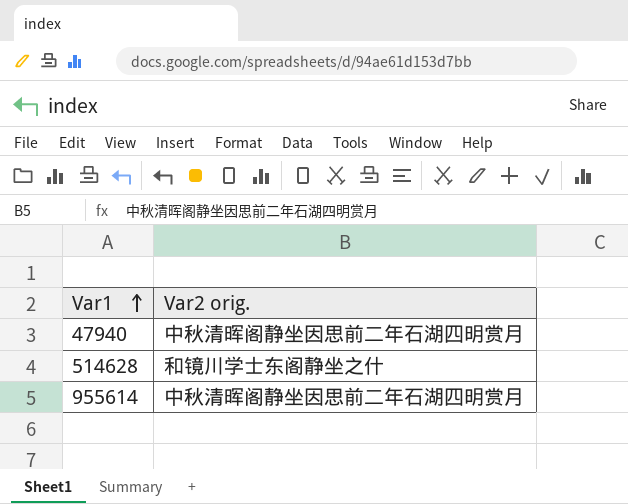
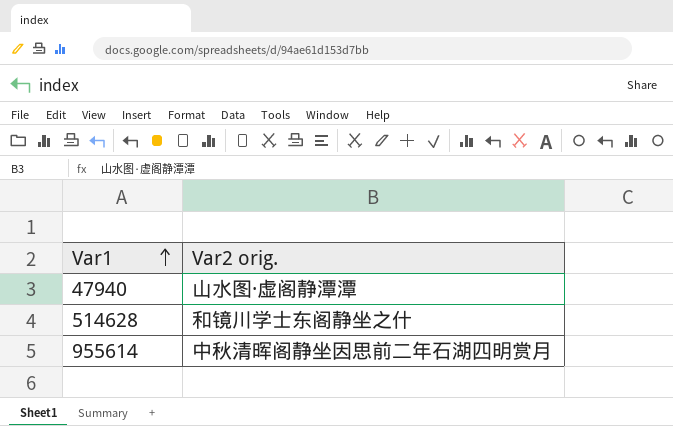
47940 | Var2 orig.: 中秋清晖阁静坐因思前二年石湖四明赏月 -> 山水图·虚阁静潭潭

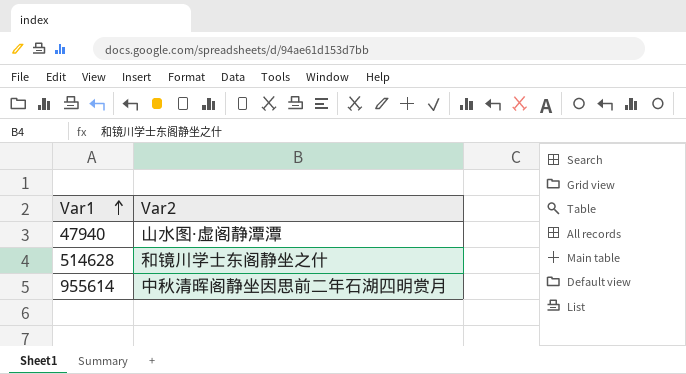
column name: Var2 orig. -> Var2

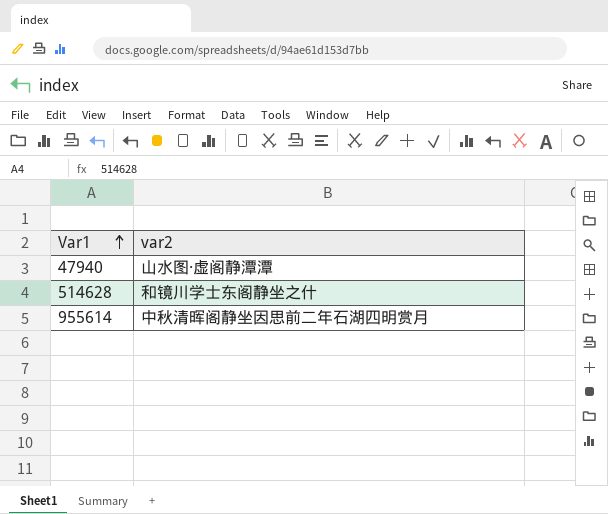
column name: Var2 -> var2

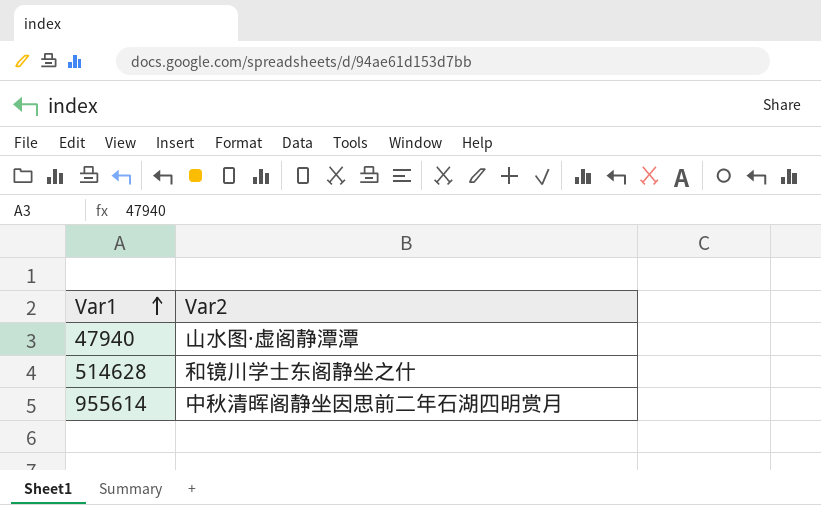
column name: var2 -> Var2

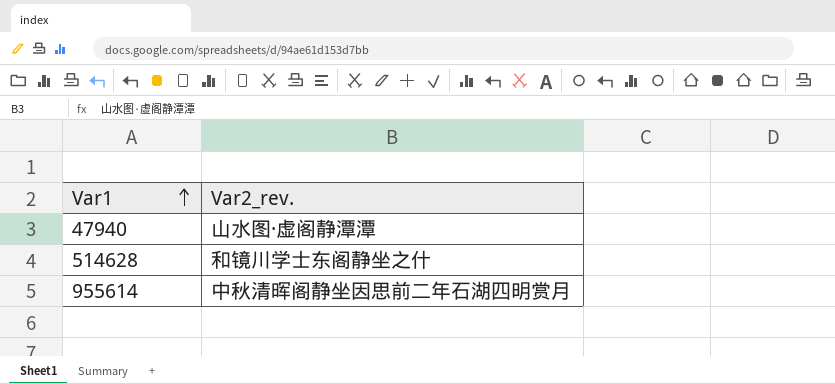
column name: Var2 -> Var2_rev.

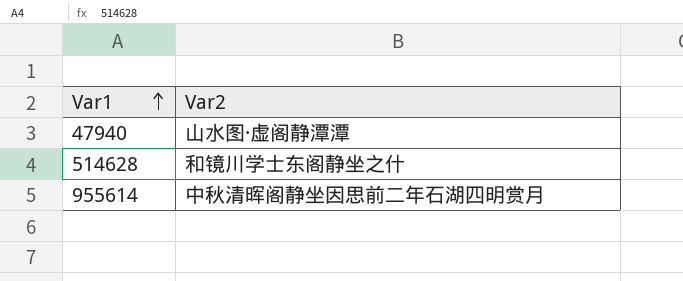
column name: Var2_rev. -> Var2

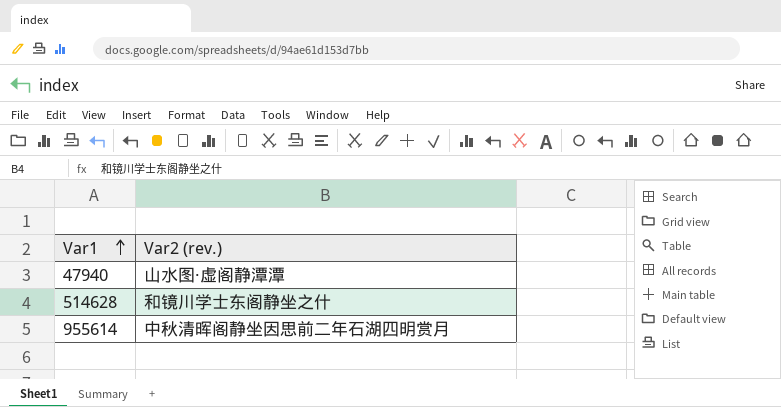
column name: Var2 -> Var2 (rev.)

